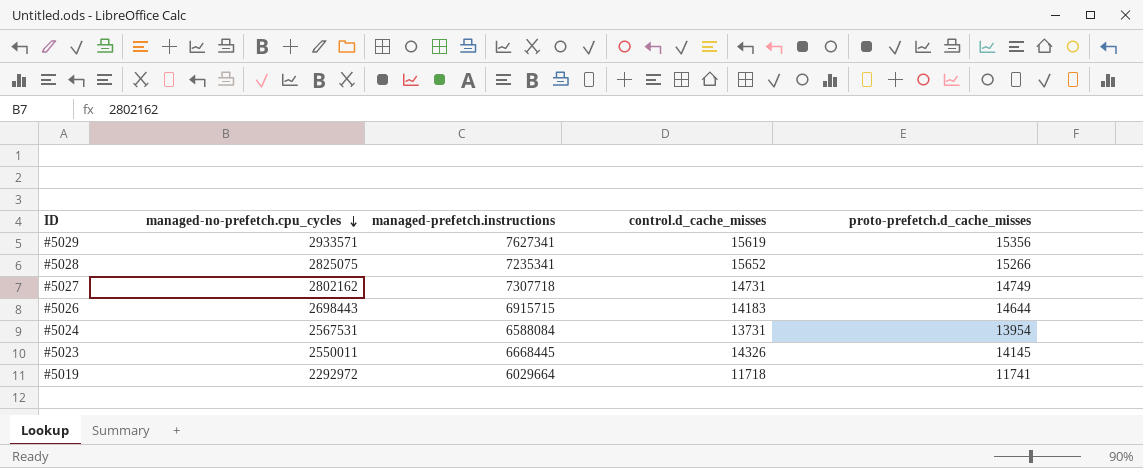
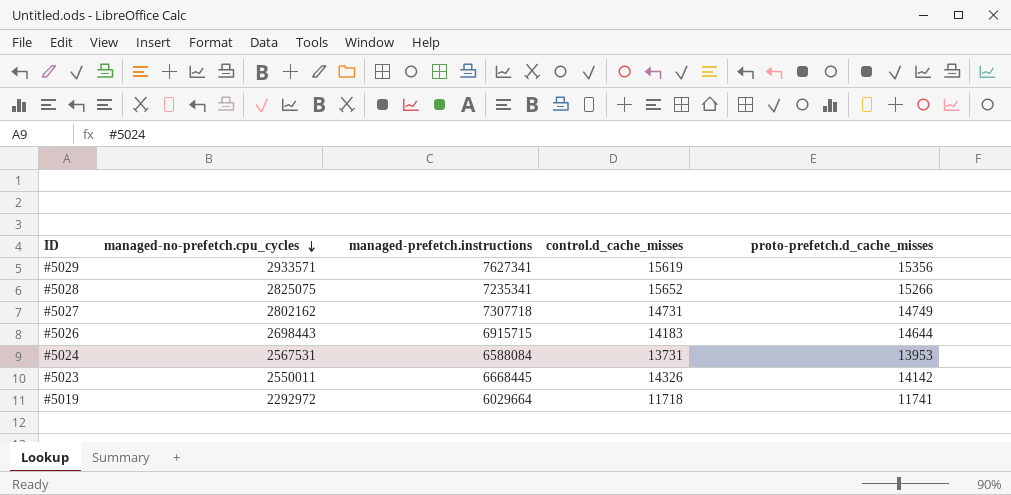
#5024 | proto-prefetch.d_cache_misses: 13954 -> 13953
#5023 | proto-prefetch.d_cache_misses: 14145 -> 14142

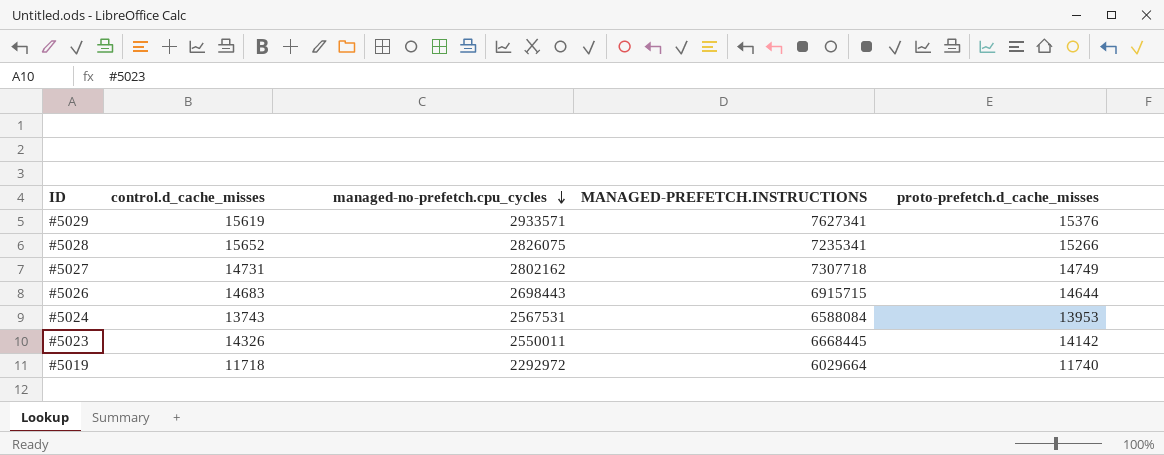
column control.d_cache_misses | position: 4 -> 2
column name: managed-prefetch.instructions -> MANAGED-PREFETCH.INSTRUCTIONS
#5029 | proto-prefetch.d_cache_misses: 15356 -> 15376
#5028 | managed-no-prefetch.cpu_cycles: 2825075 -> 2826075
#5026 | control.d_cache_misses: 14183 -> 14683
#5024 | control.d_cache_misses: 13731 -> 13743
#5019 | proto-prefetch.d_cache_misses: 11741 -> 11740

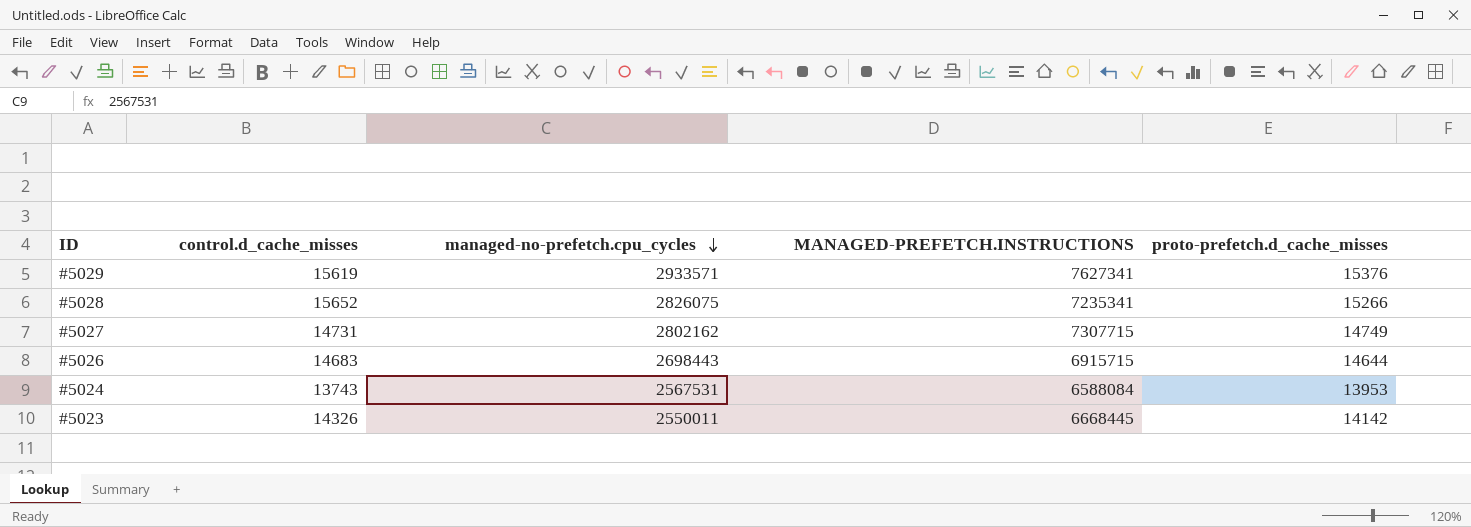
row #5019: 11718 | 2292972 | 6029664 | 11740 -> none
#5027 | MANAGED-PREFETCH.INSTRUCTIONS: 7307718 -> 7307715

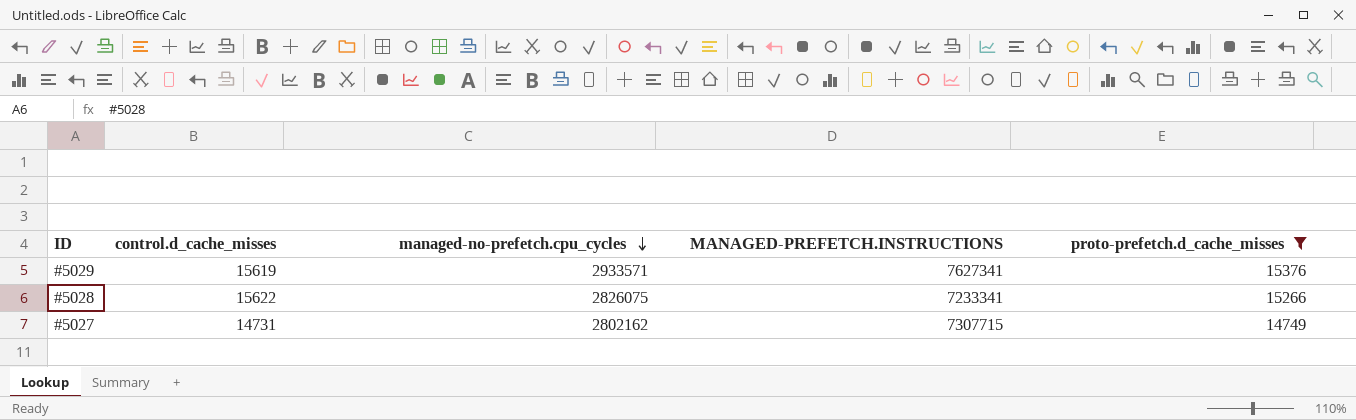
filter: none -> proto-prefetch.d_cache_misses >= 14749
#5028 | control.d_cache_misses: 15652 -> 15622
#5028 | MANAGED-PREFETCH.INSTRUCTIONS: 7235341 -> 7233341

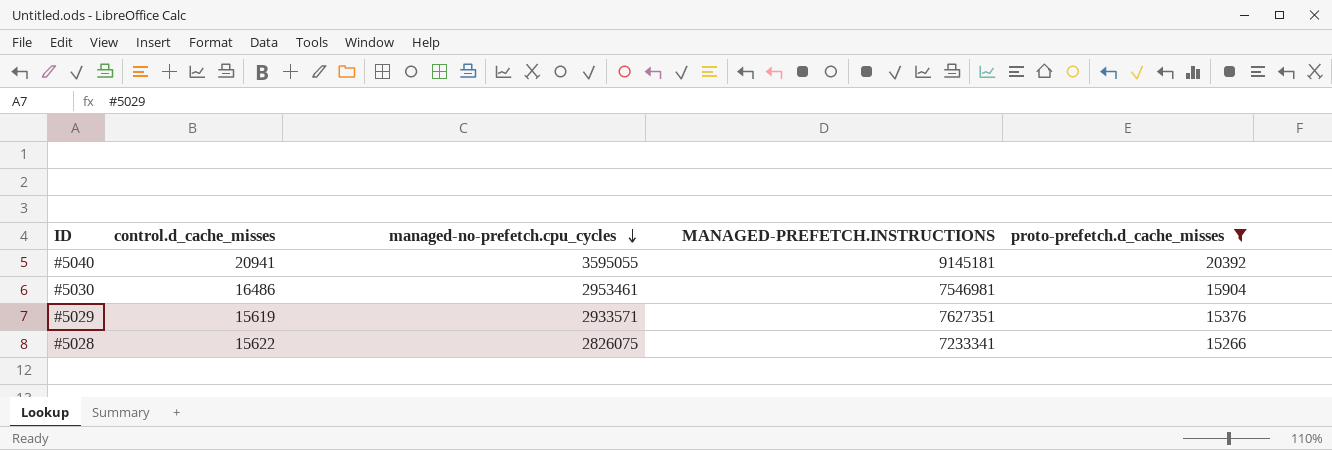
row #5027: 14731 | 2802162 | 7307715 | 14749 -> none
row #5040: none -> 20941 | 3595055 | 9145181 | 20392
row #5030: none -> 16486 | 2953461 | 7546981 | 15904
#5029 | MANAGED-PREFETCH.INSTRUCTIONS: 7627341 -> 7627351

